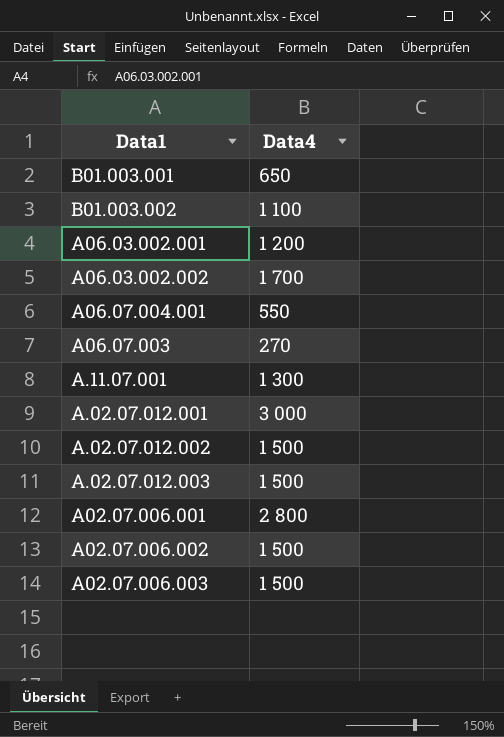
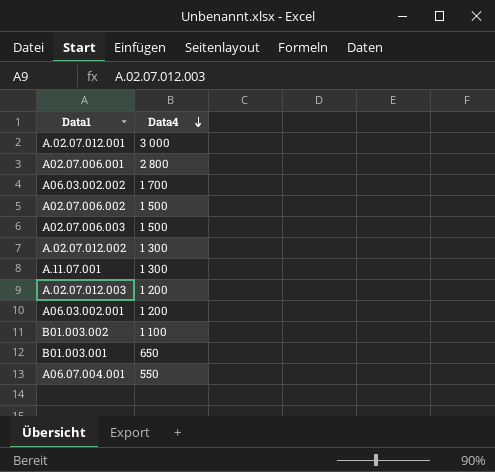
row order: none -> Data4 descending
row А06.07.003: 270 -> none
А.02.07.012.002 | Data4: 1 500 -> 1 300
А.02.07.012.003 | Data4: 1 500 -> 1 200

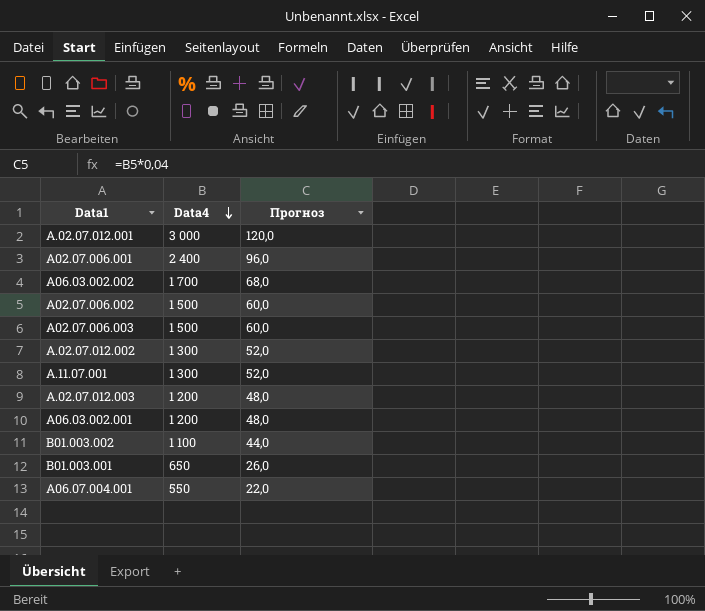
column Прогноз | formula: none -> [Data4] * 0,04
А02.07.006.001 | Data4: 2 800 -> 2 400

